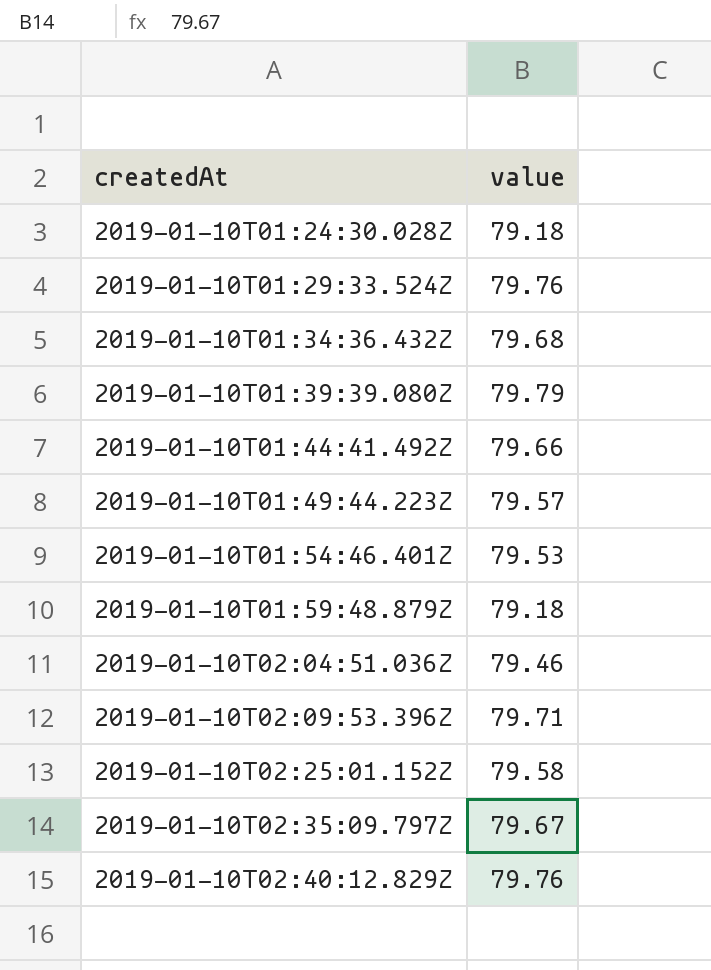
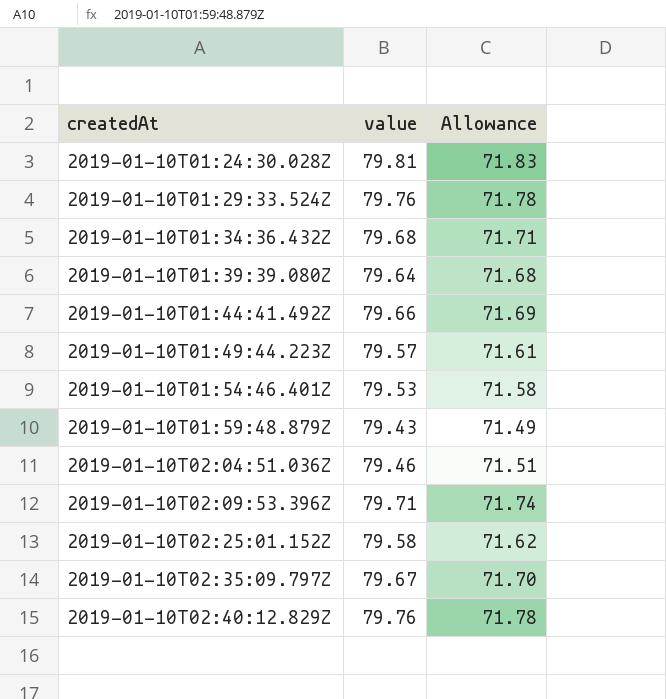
column Allowance | formula: none -> [value] * 0.9
2019-01-10T01:24:30.028Z | value: 79.18 -> 79.81
2019-01-10T01:39:39.080Z | value: 79.79 -> 79.64
2019-01-10T01:59:48.879Z | value: 79.18 -> 79.43

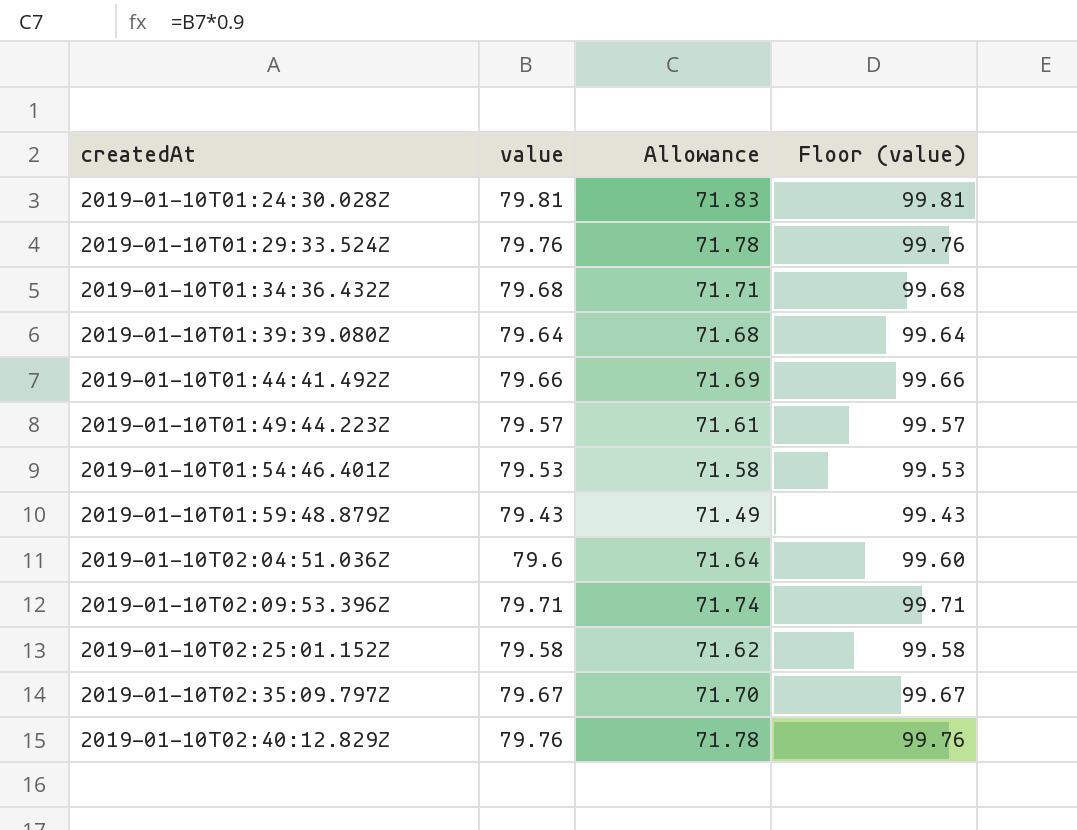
column Floor (value) | formula: none -> [value] + 20
2019-01-10T02:04:51.036Z | value: 79.46 -> 79.6
2019-01-10T02:04:51.036Z | Allowance: 71.51 -> 71.64

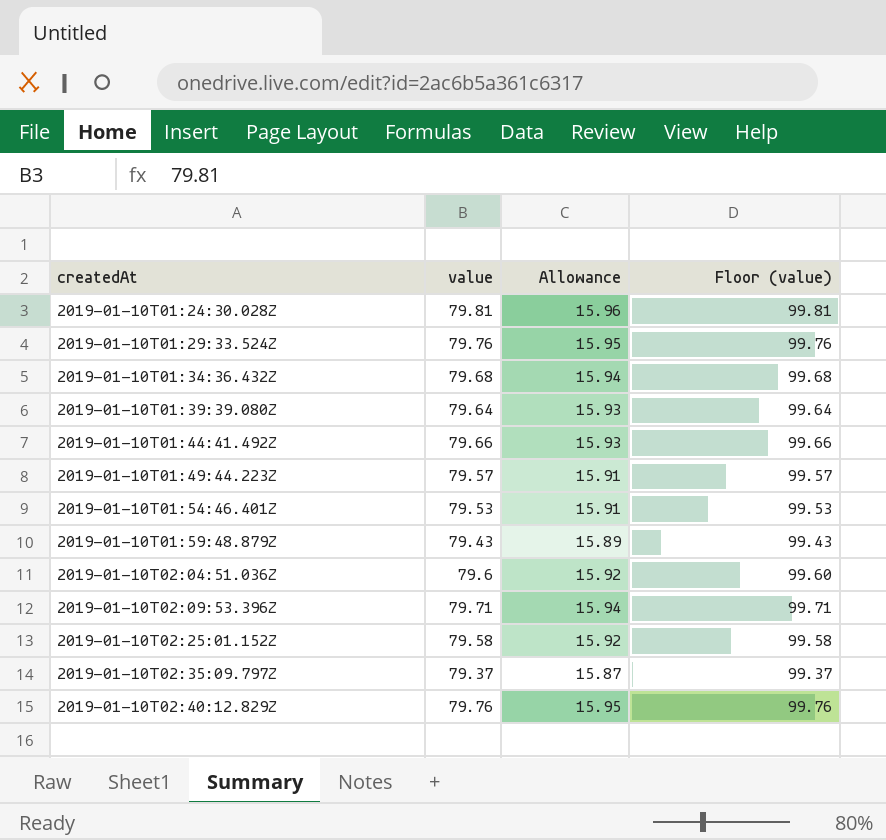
column Allowance | formula: [value] * 0.9 -> [value] * 0.2
2019-01-10T02:35:09.797Z | value: 79.67 -> 79.37
2019-01-10T02:35:09.797Z | Floor (value): 99.67 -> 99.37

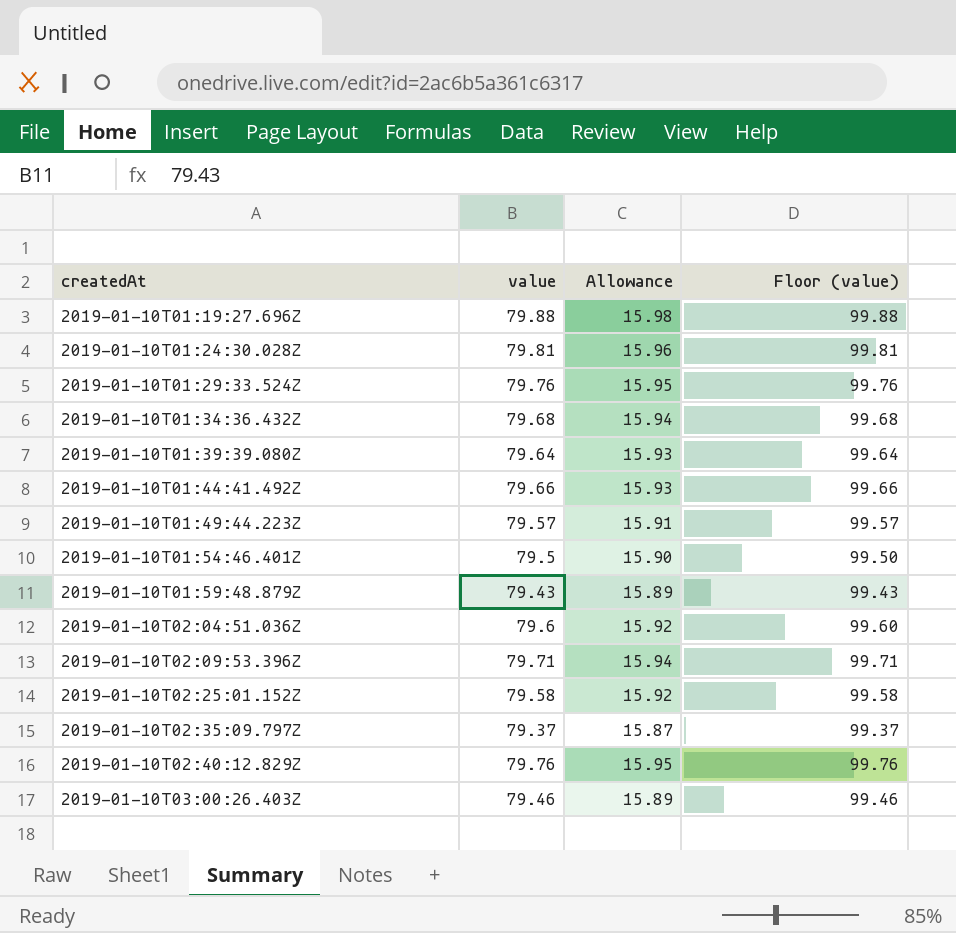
row 2019-01-10T01:19:27.696Z: none -> 79.88 | 15.98 | 99.88
2019-01-10T01:54:46.401Z | value: 79.53 -> 79.5
2019-01-10T01:54:46.401Z | Allowance: 15.91 -> 15.90
2019-01-10T01:54:46.401Z | Floor (value): 99.53 -> 99.50
row 2019-01-10T03:00:26.403Z: none -> 79.46 | 15.89 | 99.46

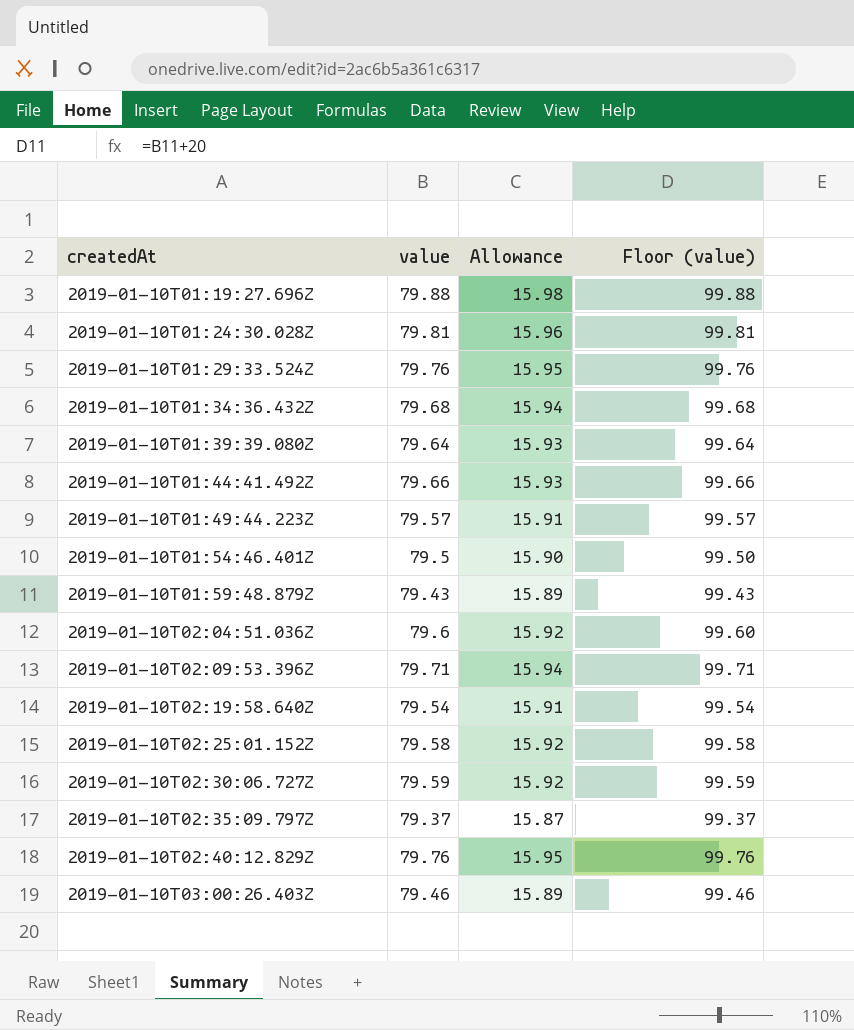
row 2019-01-10T02:19:58.640Z: none -> 79.54 | 15.91 | 99.54
row 2019-01-10T02:30:06.727Z: none -> 79.59 | 15.92 | 99.59

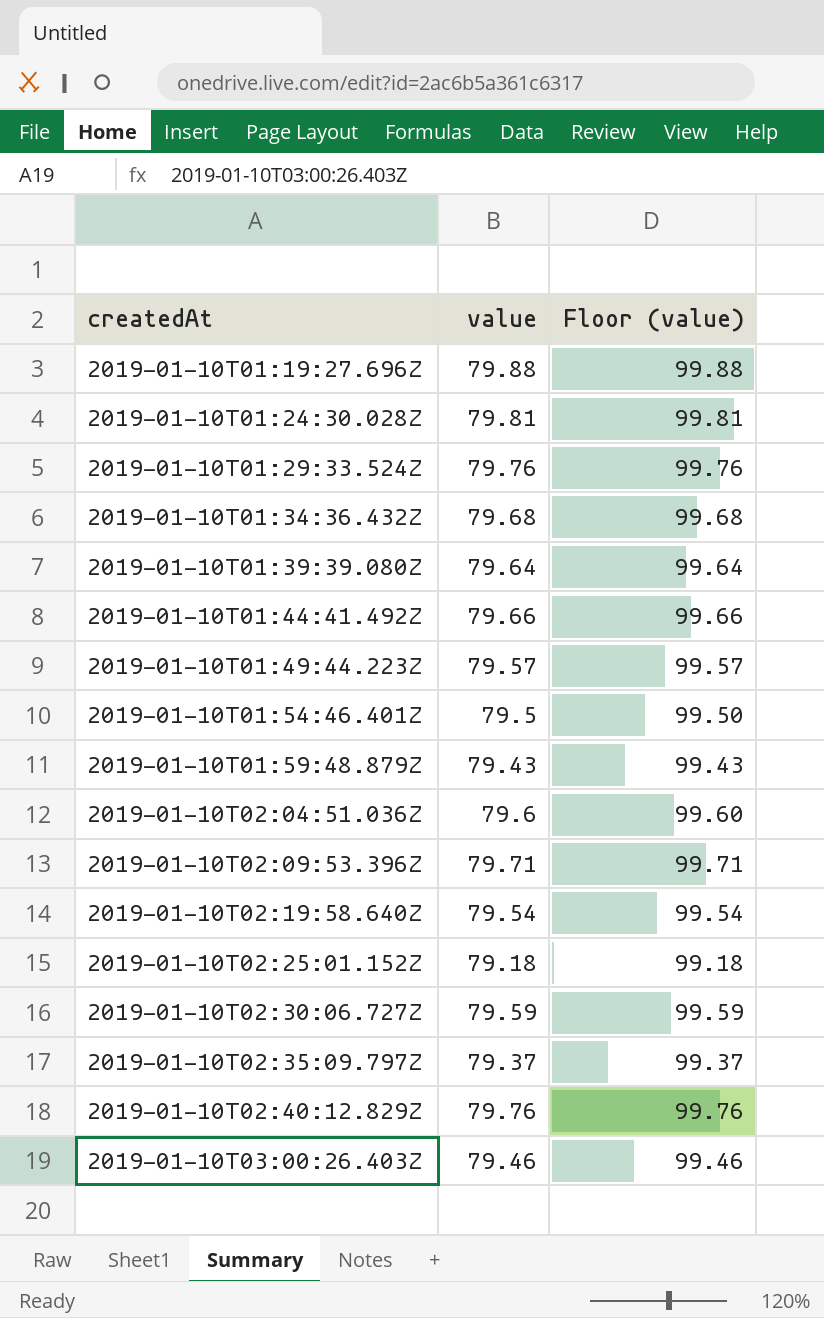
column Allowance | formula: [value] * 0.2 -> none
2019-01-10T02:25:01.152Z | value: 79.58 -> 79.18
2019-01-10T02:25:01.152Z | Floor (value): 99.58 -> 99.18

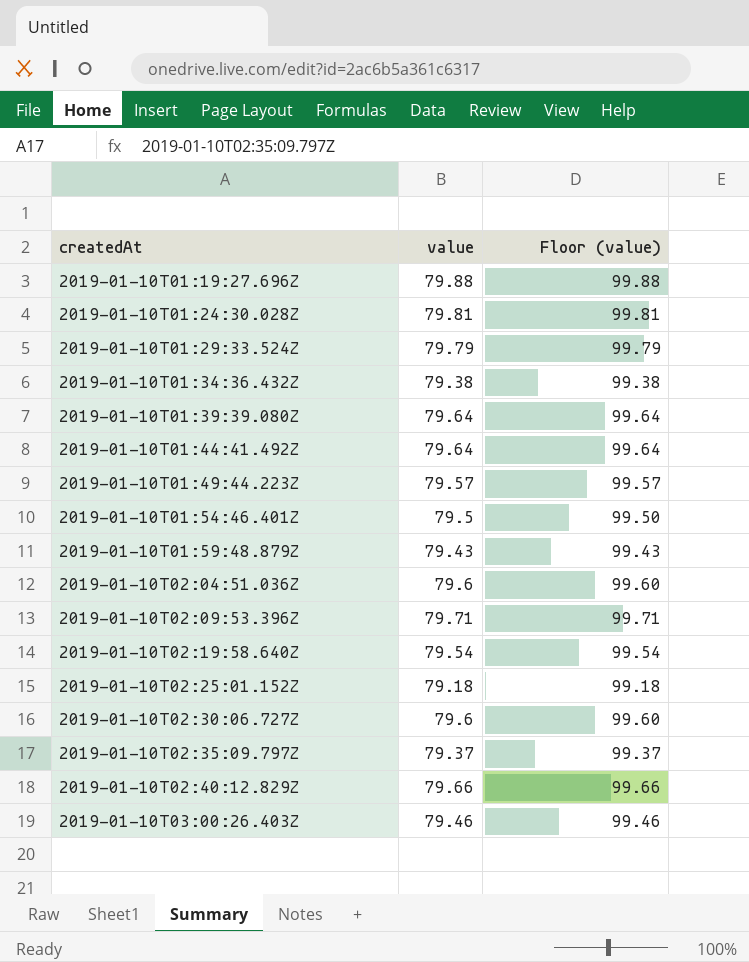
2019-01-10T01:29:33.524Z | value: 79.76 -> 79.79
2019-01-10T01:29:33.524Z | Floor (value): 99.76 -> 99.79
2019-01-10T01:34:36.432Z | value: 79.68 -> 79.38
2019-01-10T01:34:36.432Z | Floor (value): 99.68 -> 99.38
2019-01-10T01:44:41.492Z | value: 79.66 -> 79.64
2019-01-10T01:44:41.492Z | Floor (value): 99.66 -> 99.64
2019-01-10T02:30:06.727Z | value: 79.59 -> 79.6
2019-01-10T02:30:06.727Z | Floor (value): 99.59 -> 99.60
2019-01-10T02:40:12.829Z | value: 79.76 -> 79.66
2019-01-10T02:40:12.829Z | Floor (value): 99.76 -> 99.66

